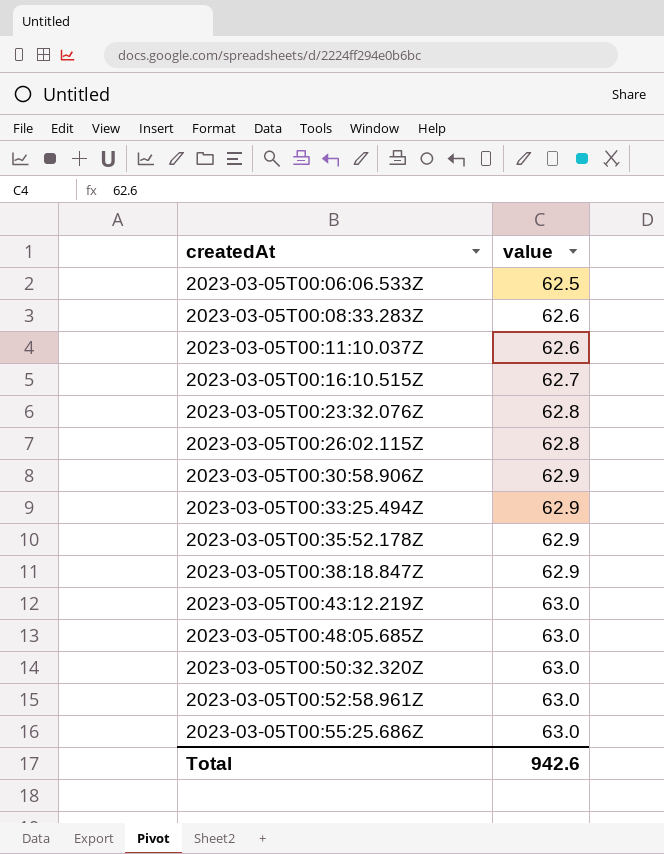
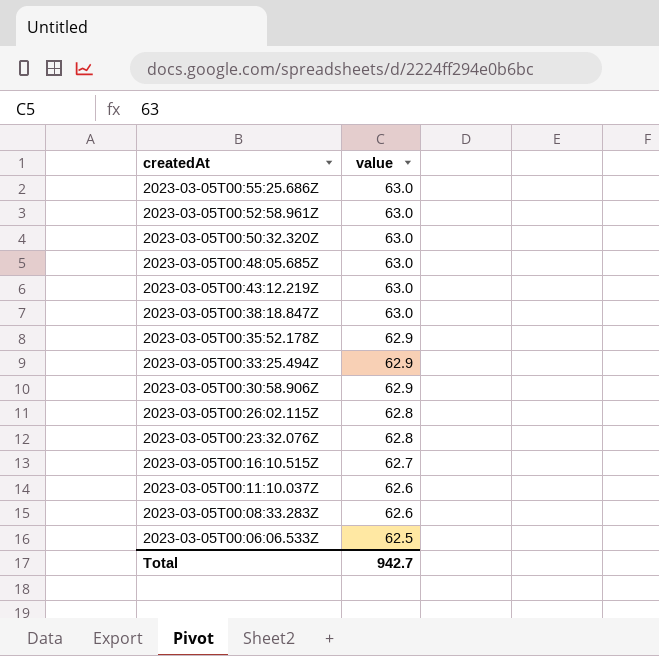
row order: createdAt ascending -> createdAt descending
2023-03-05T00:38:18.847Z | value: 62.9 -> 63.0
Total | value: 942.6 -> 942.7

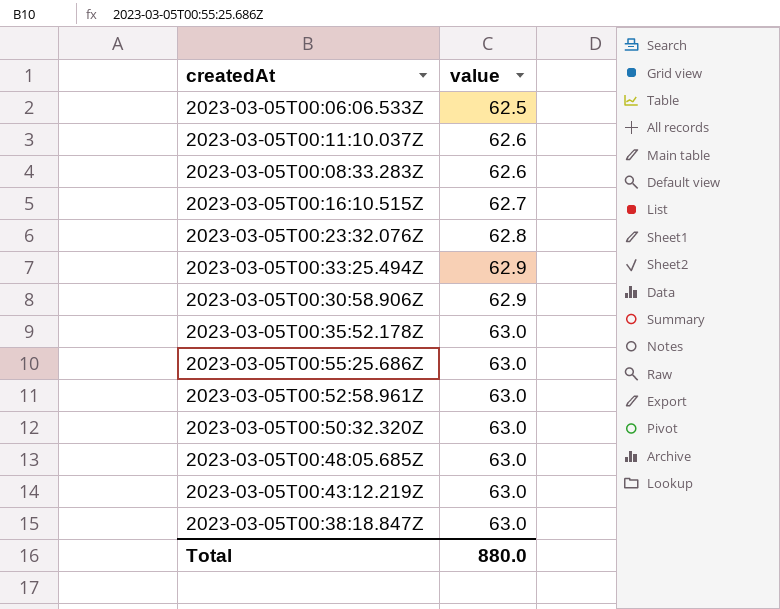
row order: createdAt descending -> value ascending
row 2023-03-05T00:26:02.115Z: 62.8 -> none
2023-03-05T00:35:52.178Z | value: 62.9 -> 63.0
Total | value: 942.7 -> 880.0

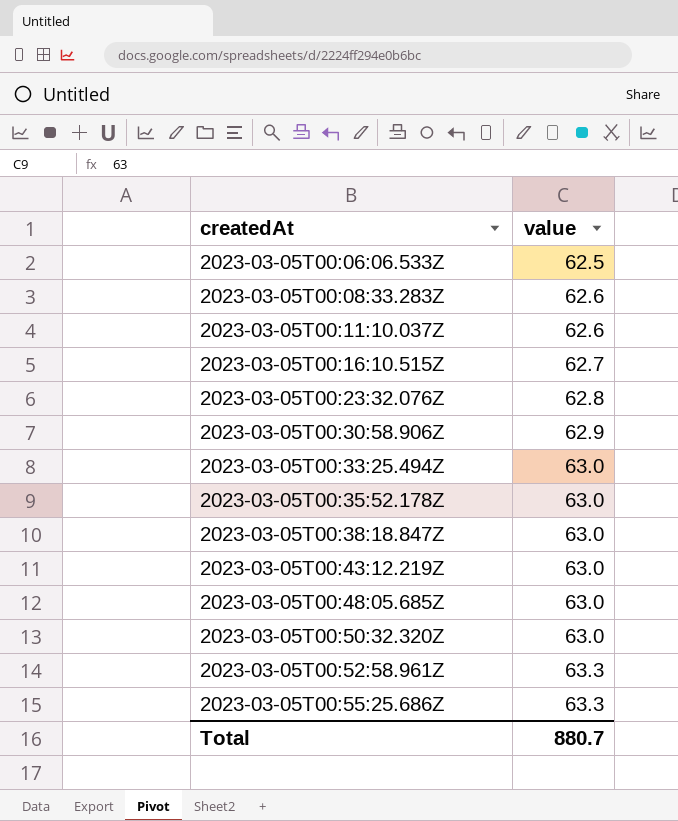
row order: value ascending -> createdAt ascending
2023-03-05T00:33:25.494Z | value: 62.9 -> 63.0
2023-03-05T00:52:58.961Z | value: 63.0 -> 63.3
2023-03-05T00:55:25.686Z | value: 63.0 -> 63.3
Total | value: 880.0 -> 880.7

